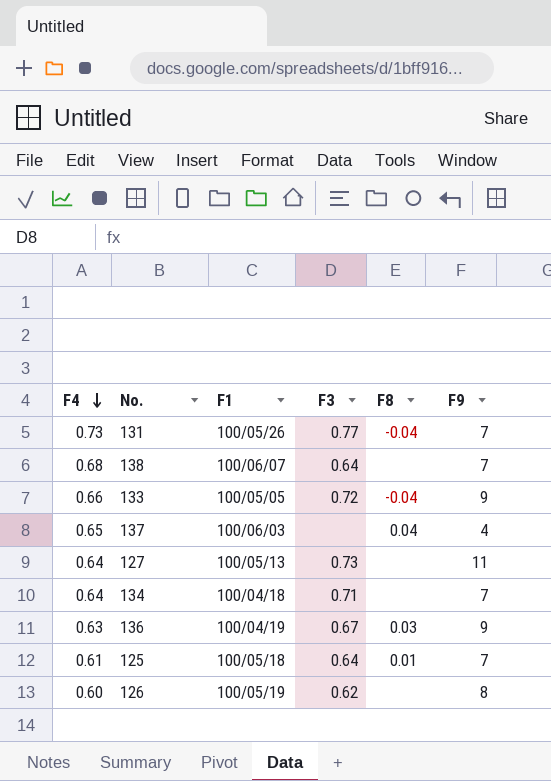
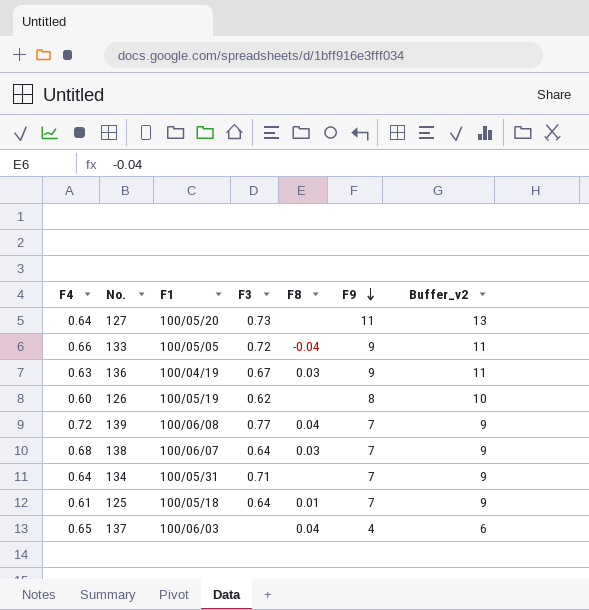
row order: F4 descending -> F9 descending
column Buffer_v2 | formula: none -> [F9] + 2
row 131: 0.73 | 100/05/26 | 0.77 | -0.04 | 7 -> none
127 | F1: 100/05/13 -> 100/05/20
row 139: none -> 0.72 | 100/06/08 | 0.77 | 0.04 | 7 | 9
138 | F8: none -> 0.03
134 | F1: 100/04/18 -> 100/05/31

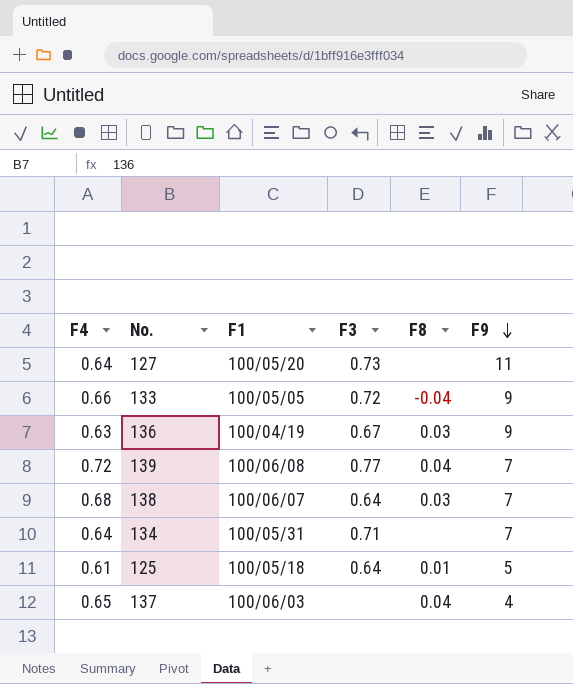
column Buffer_v2 | formula: [F9] + 2 -> none
row 126: 0.60 | 100/05/19 | 0.62 | none | 8 | 10 -> none
125 | F9: 7 -> 5

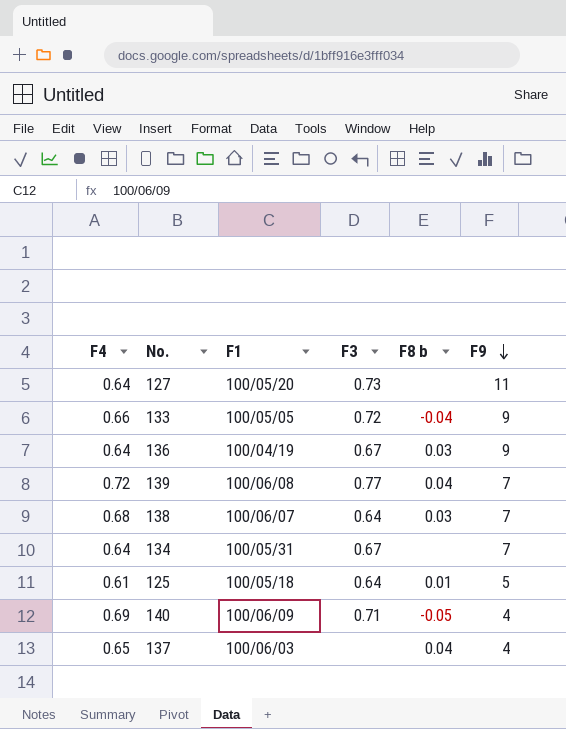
column name: F8 -> F8 b
136 | F4: 0.63 -> 0.64
134 | F3: 0.71 -> 0.67
row 140: none -> 0.69 | 100/06/09 | 0.71 | -0.05 | 4

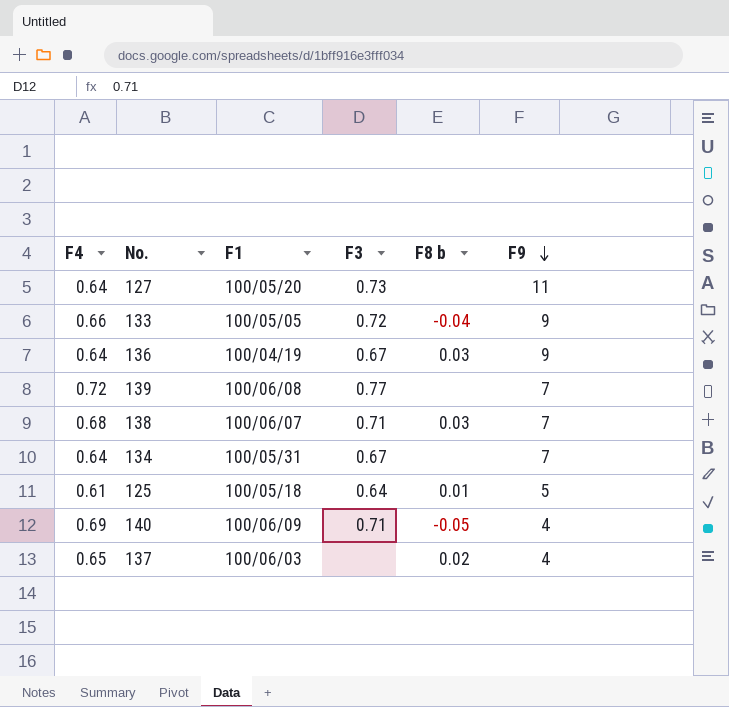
139 | F8 b: 0.04 -> none
138 | F3: 0.64 -> 0.71
137 | F8 b: 0.04 -> 0.02

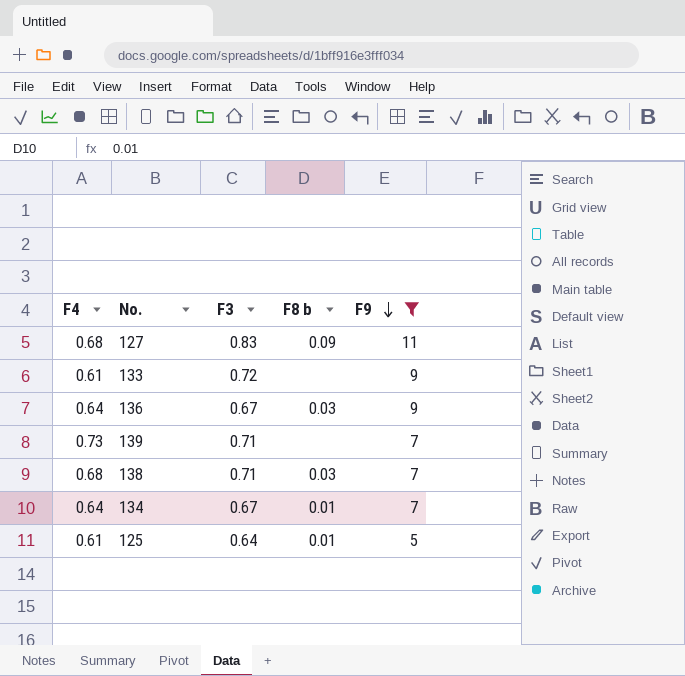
filter: none -> F9 != 4
column F1 | position: 3 -> none
127 | F4: 0.64 -> 0.68
127 | F3: 0.73 -> 0.83
127 | F8 b: none -> 0.09
133 | F4: 0.66 -> 0.61
133 | F8 b: -0.04 -> none
139 | F4: 0.72 -> 0.73
139 | F3: 0.77 -> 0.71
134 | F8 b: none -> 0.01

